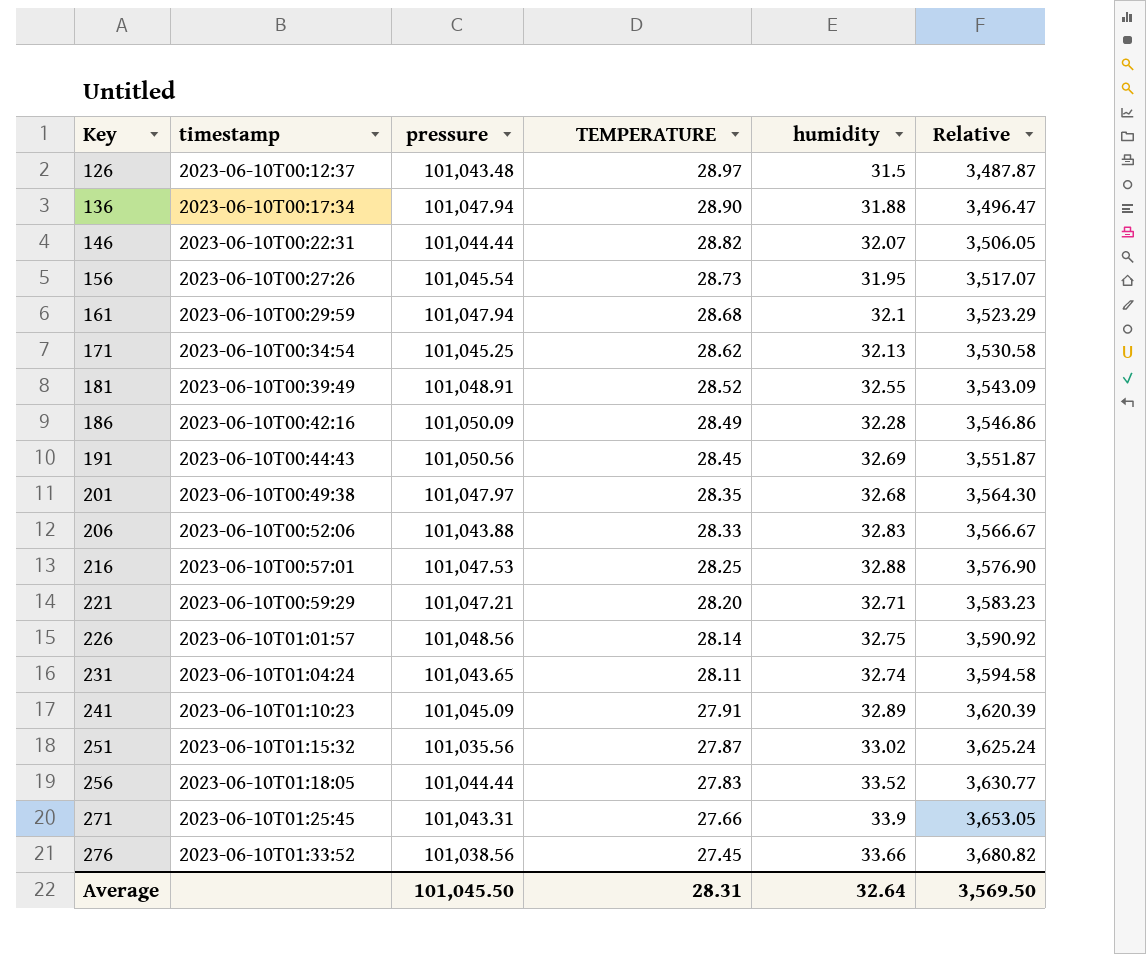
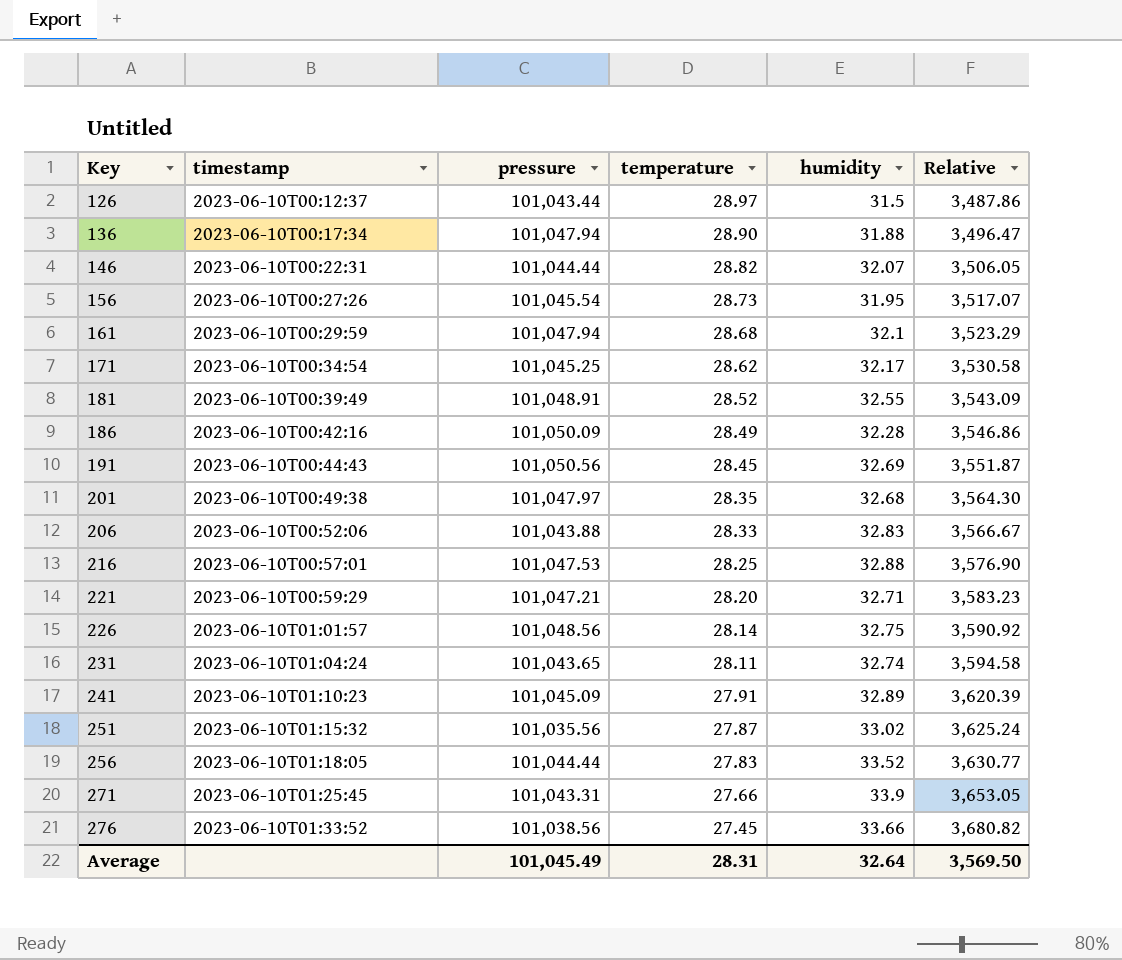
column name: TEMPERATURE -> temperature
126 | pressure: 101,043.48 -> 101,043.44
126 | Relative: 3,487.87 -> 3,487.86
171 | humidity: 32.13 -> 32.17
Average | pressure: 101,045.50 -> 101,045.49

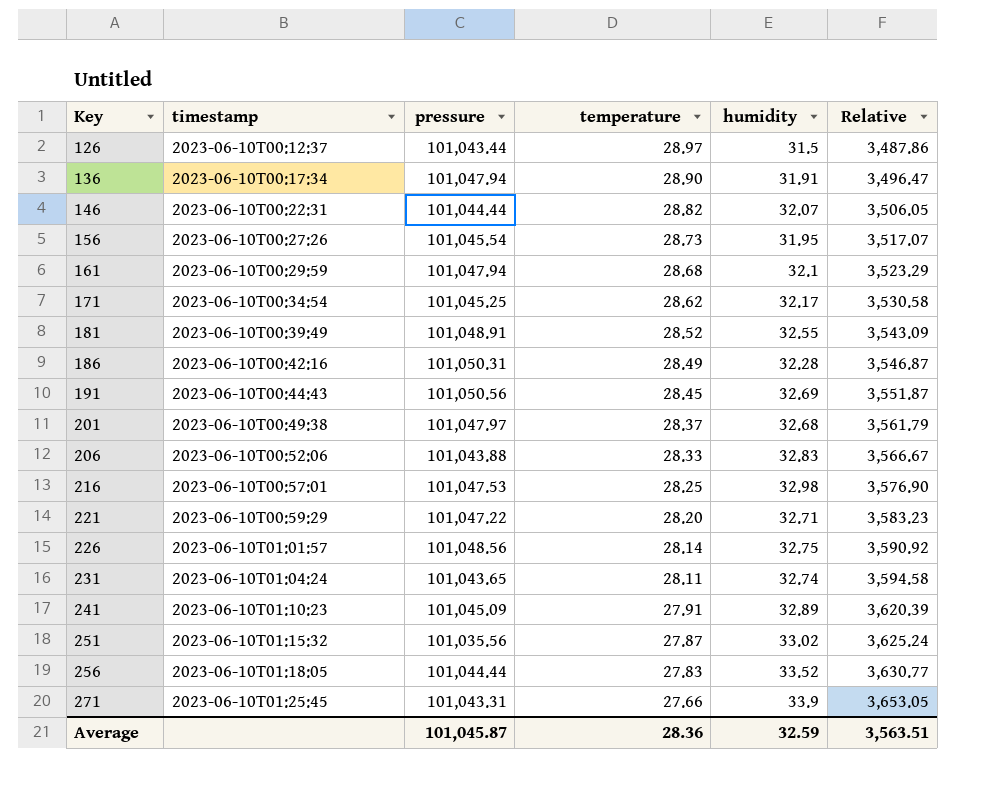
row 276: 2023-06-10T01:33:52 | 101,038.56 | 27.45 | 33.66 | 3,680.82 -> none
136 | humidity: 31.88 -> 31.91
186 | pressure: 101,050.09 -> 101,050.31
186 | Relative: 3,546.86 -> 3,546.87
201 | temperature: 28.35 -> 28.37
201 | Relative: 3,564.30 -> 3,561.79
216 | humidity: 32.88 -> 32.98
221 | pressure: 101,047.21 -> 101,047.22
Average | pressure: 101,045.49 -> 101,045.87
Average | temperature: 28.31 -> 28.36
Average | humidity: 32.64 -> 32.59
Average | Relative: 3,569.50 -> 3,563.51

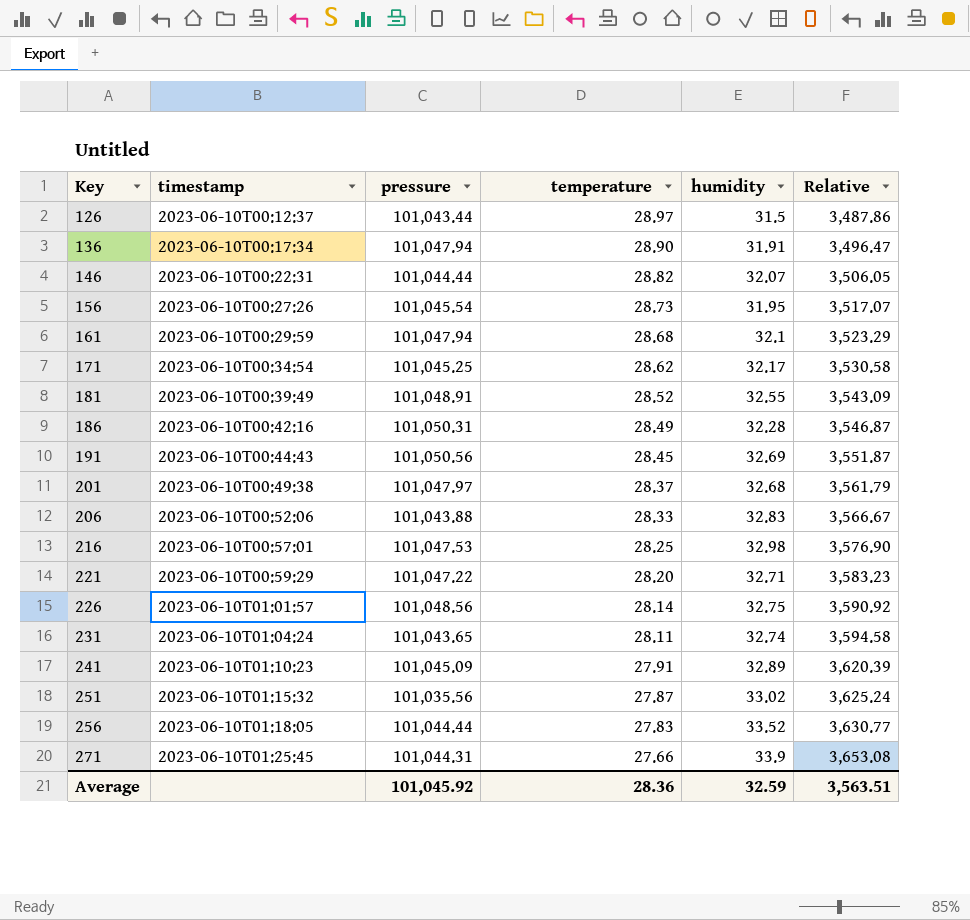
271 | pressure: 101,043.31 -> 101,044.31
271 | Relative: 3,653.05 -> 3,653.08
Average | pressure: 101,045.87 -> 101,045.92

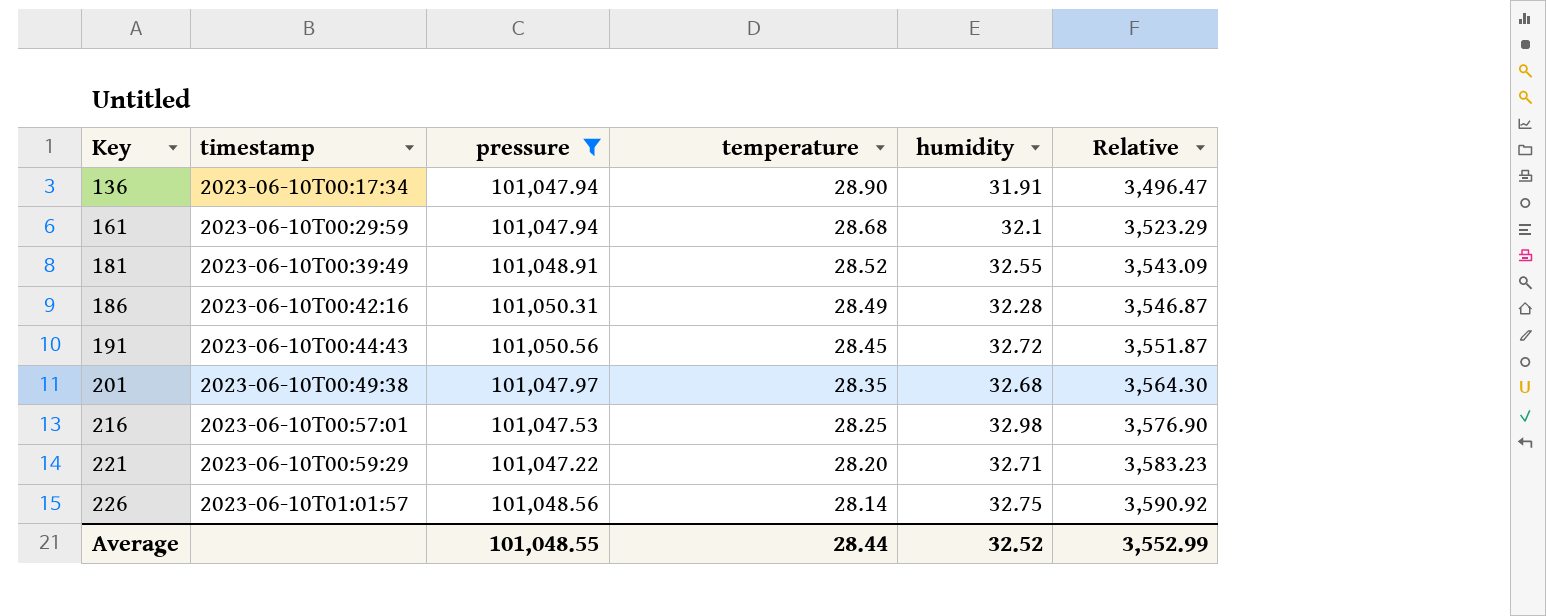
filter: none -> pressure >= 101,047.22
191 | humidity: 32.69 -> 32.72
201 | temperature: 28.37 -> 28.35
201 | Relative: 3,561.79 -> 3,564.30
Average | pressure: 101,045.92 -> 101,048.55
Average | temperature: 28.36 -> 28.44
Average | humidity: 32.59 -> 32.52
Average | Relative: 3,563.51 -> 3,552.99

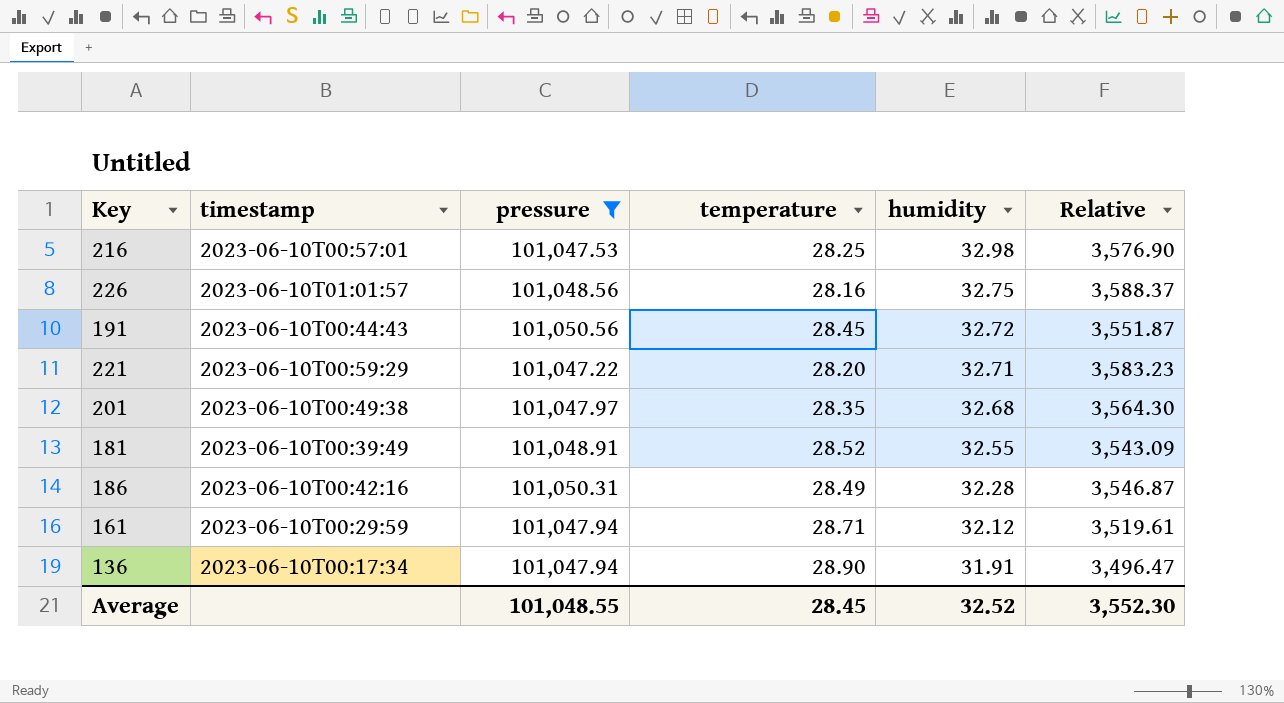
row order: Key ascending -> humidity descending
226 | temperature: 28.14 -> 28.16
226 | Relative: 3,590.92 -> 3,588.37
161 | temperature: 28.68 -> 28.71
161 | humidity: 32.1 -> 32.12
161 | Relative: 3,523.29 -> 3,519.61
Average | temperature: 28.44 -> 28.45
Average | Relative: 3,552.99 -> 3,552.30

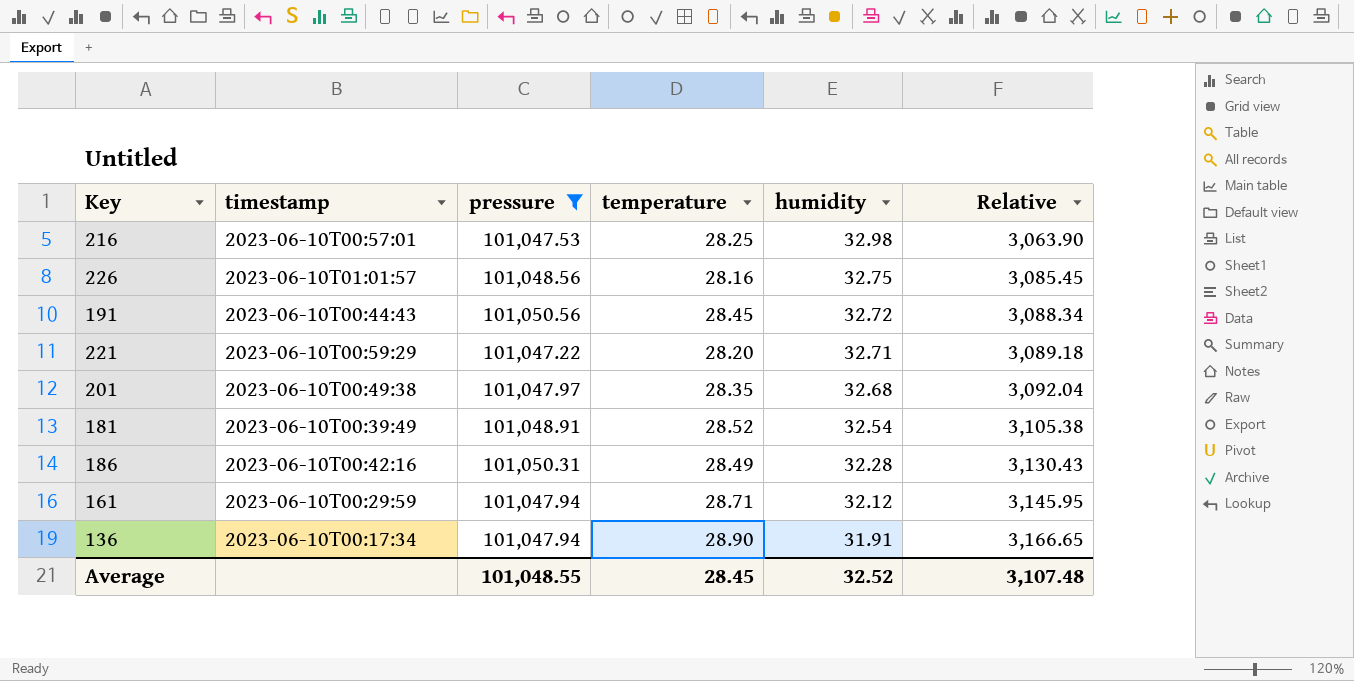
column Relative | formula: [pressure] / [temperature] -> [pressure] / [humidity]
181 | humidity: 32.55 -> 32.54
Average | Relative: 3,552.30 -> 3,107.48

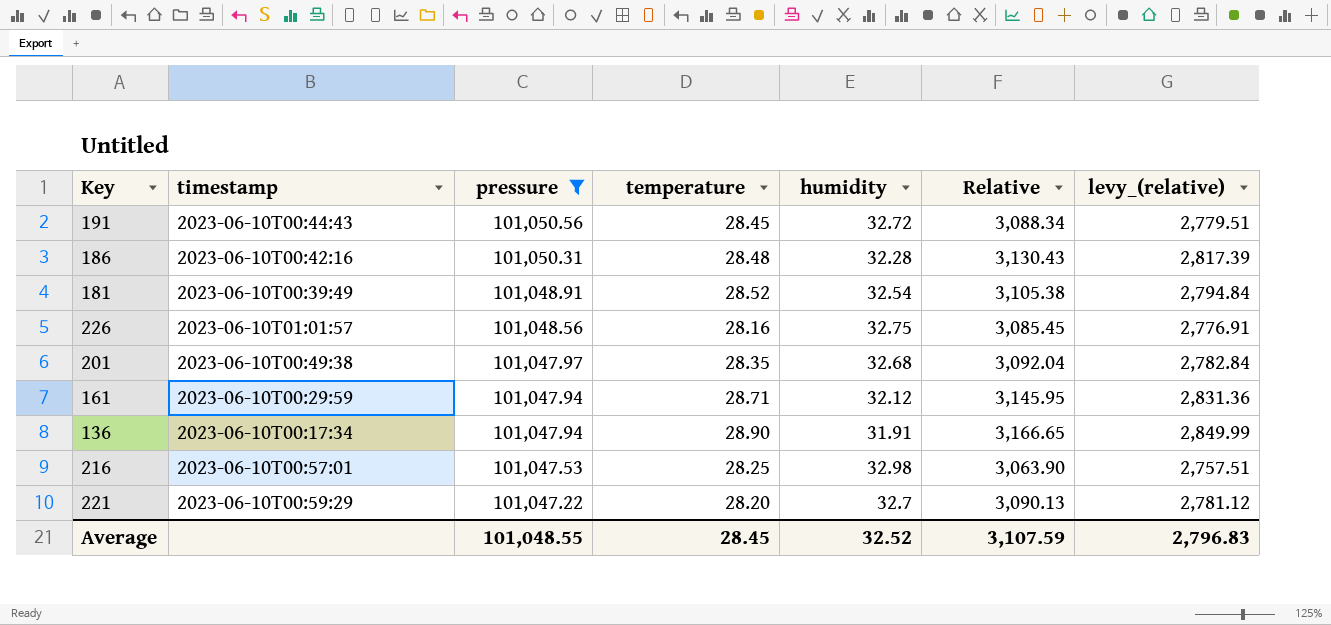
row order: humidity descending -> pressure descending
column levy_(relative) | formula: none -> [Relative] * 0.9
186 | temperature: 28.49 -> 28.48
221 | humidity: 32.71 -> 32.7
221 | Relative: 3,089.18 -> 3,090.13
Average | Relative: 3,107.48 -> 3,107.59

